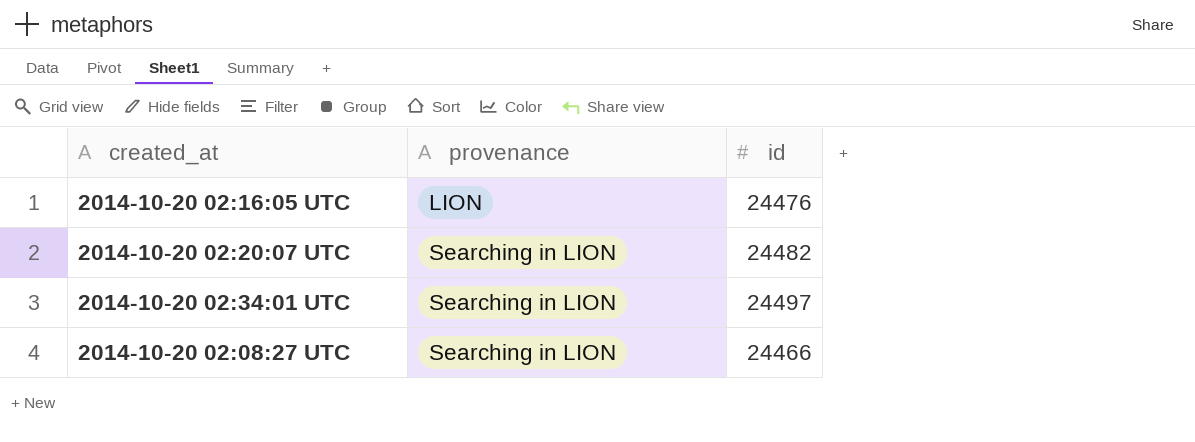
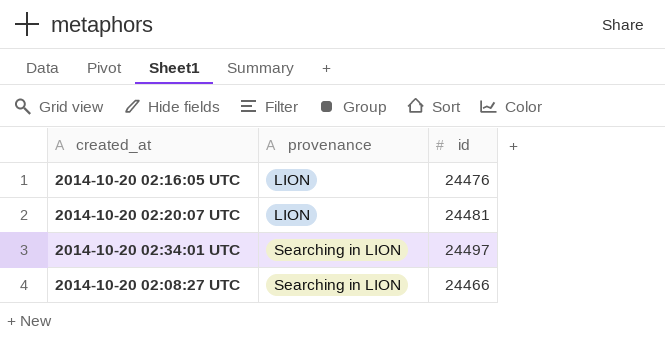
2014-10-20 02:20:07 UTC | provenance: Searching in LION -> LION
2014-10-20 02:20:07 UTC | id: 24482 -> 24481

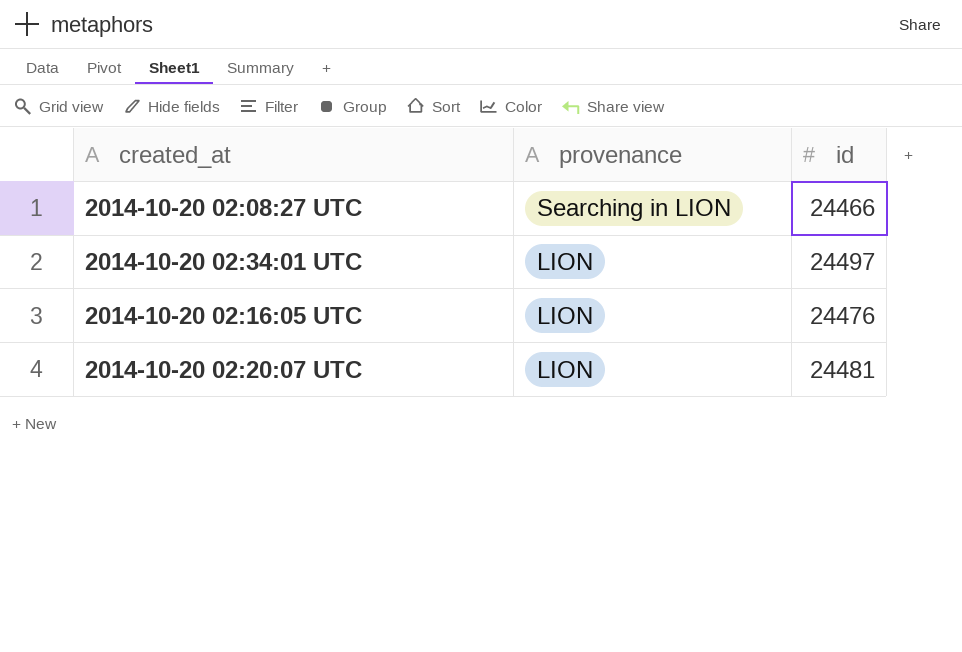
row order: provenance ascending -> provenance descending
2014-10-20 02:34:01 UTC | provenance: Searching in LION -> LION

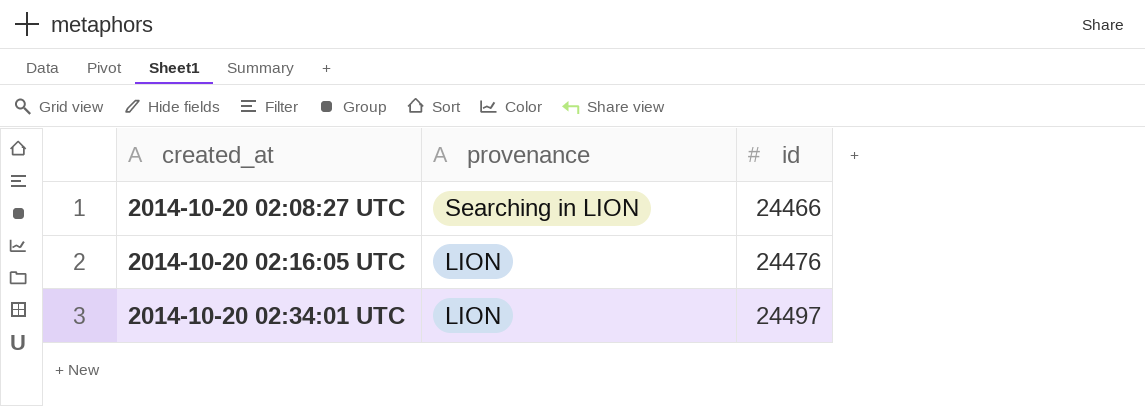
row order: provenance descending -> created_at ascending
row 2014-10-20 02:20:07 UTC: LION | 24481 -> none

